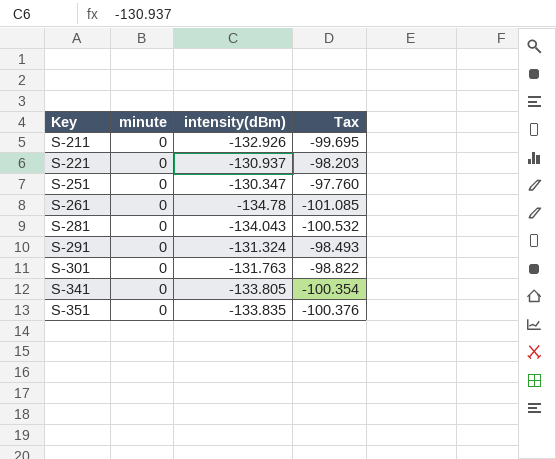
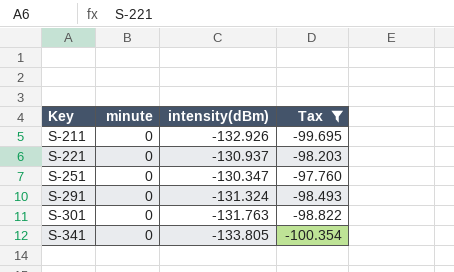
filter: none -> Tax >= -100.354

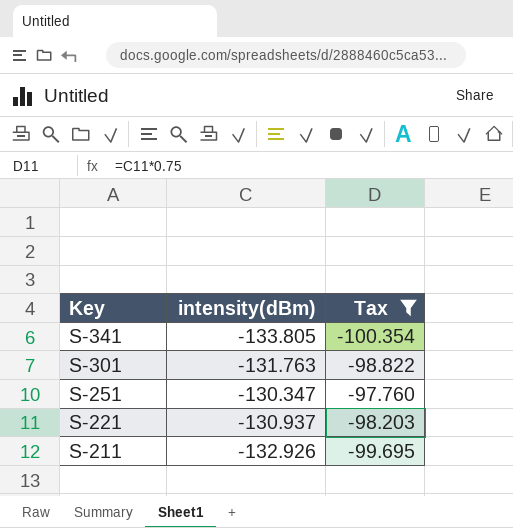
row order: Key ascending -> Key descending
column minute | position: 2 -> none
row S-291: 0 | -131.324 | -98.493 -> none

